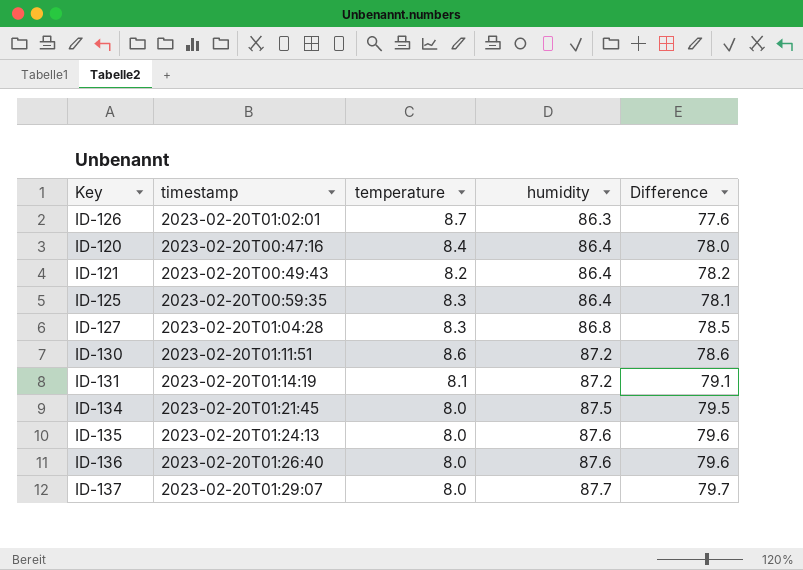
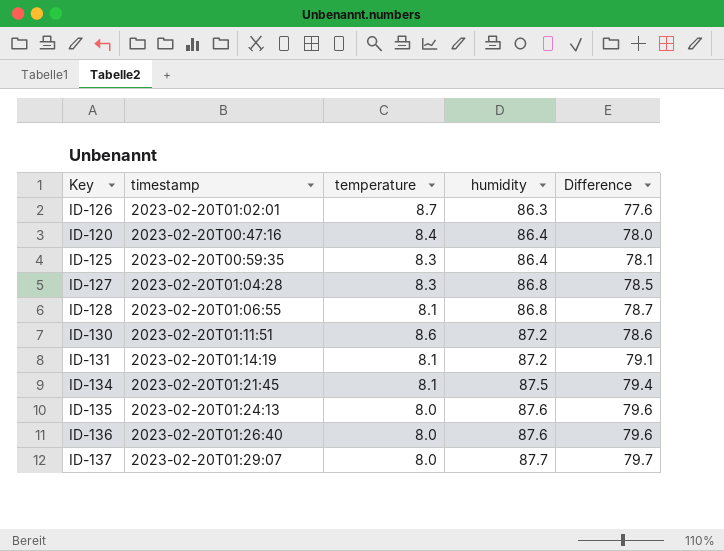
row ID-121: 2023-02-20T00:49:43 | 8.2 | 86.4 | 78.2 -> none
row ID-128: none -> 2023-02-20T01:06:55 | 8.1 | 86.8 | 78.7
ID-134 | temperature: 8.0 -> 8.1
ID-134 | Difference: 79.5 -> 79.4

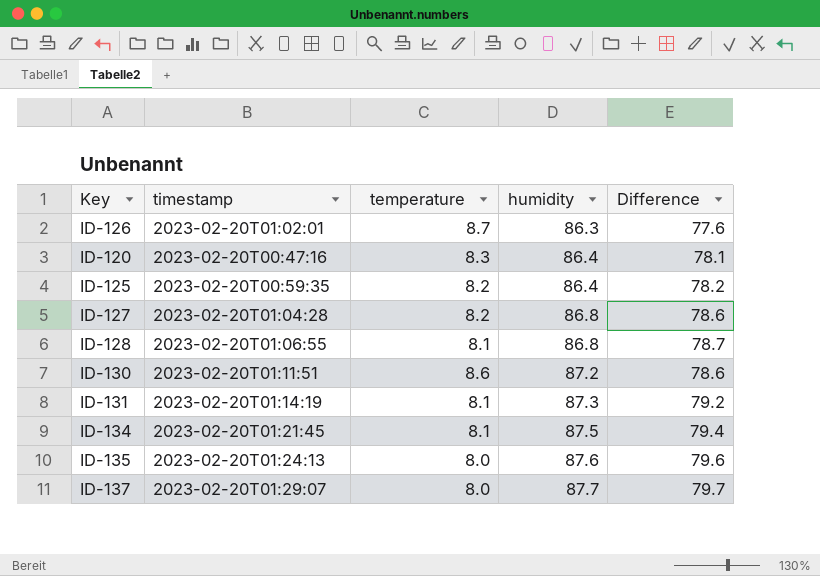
row ID-136: 2023-02-20T01:26:40 | 8.0 | 87.6 | 79.6 -> none
ID-120 | temperature: 8.4 -> 8.3
ID-120 | Difference: 78.0 -> 78.1
ID-125 | temperature: 8.3 -> 8.2
ID-125 | Difference: 78.1 -> 78.2
ID-127 | temperature: 8.3 -> 8.2
ID-127 | Difference: 78.5 -> 78.6
ID-131 | humidity: 87.2 -> 87.3
ID-131 | Difference: 79.1 -> 79.2

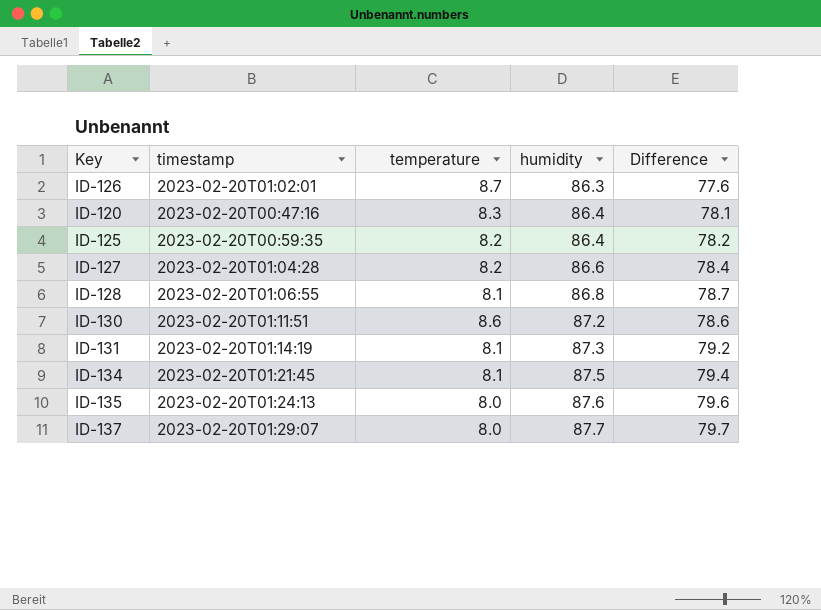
ID-127 | humidity: 86.8 -> 86.6
ID-127 | Difference: 78.6 -> 78.4

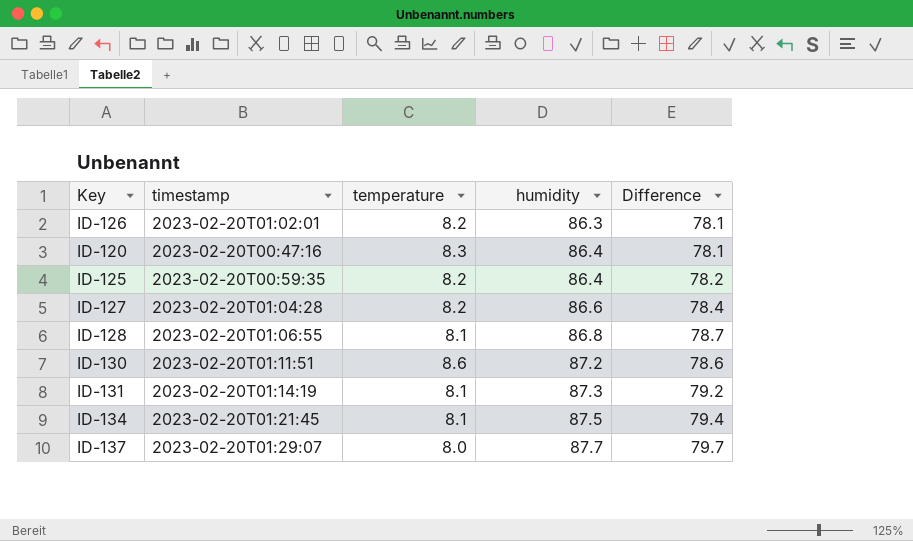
row ID-135: 2023-02-20T01:24:13 | 8.0 | 87.6 | 79.6 -> none
ID-126 | temperature: 8.7 -> 8.2
ID-126 | Difference: 77.6 -> 78.1

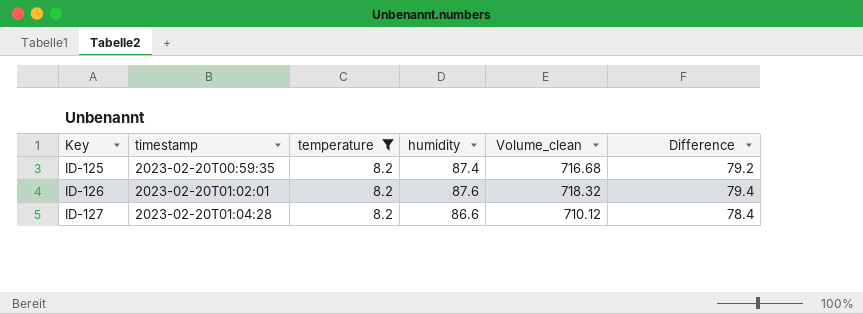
filter: none -> temperature = 8.2
row order: humidity ascending -> Key ascending
column Volume_clean | formula: none -> [temperature] * [humidity]
ID-125 | humidity: 86.4 -> 87.4
ID-125 | Difference: 78.2 -> 79.2
ID-126 | humidity: 86.3 -> 87.6
ID-126 | Difference: 78.1 -> 79.4

